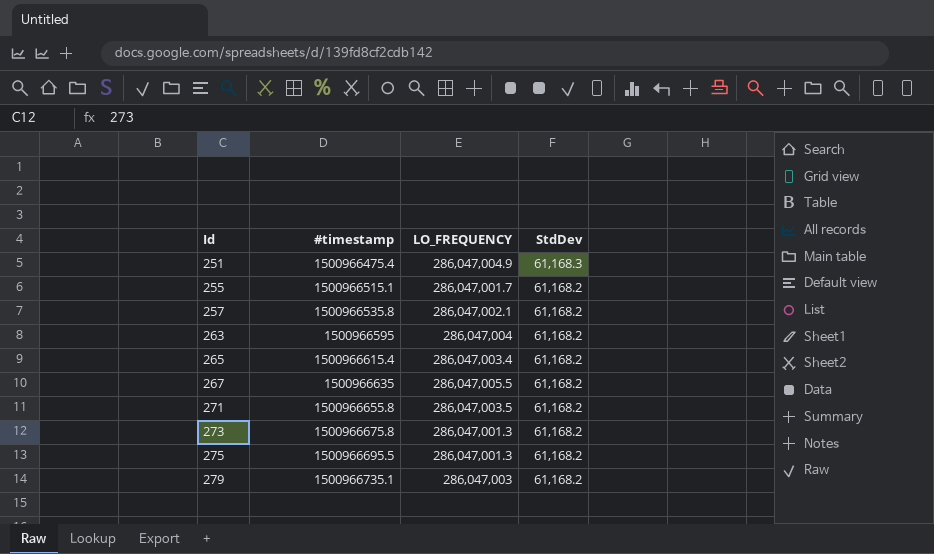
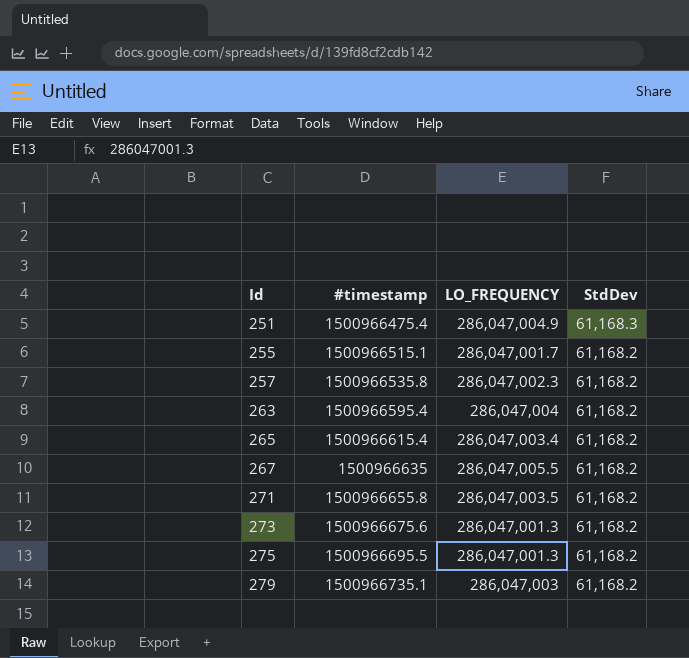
257 | LO_FREQUENCY: 286,047,002.1 -> 286,047,002.3
263 | #timestamp: 1500966595 -> 1500966595.4
273 | #timestamp: 1500966675.8 -> 1500966675.6

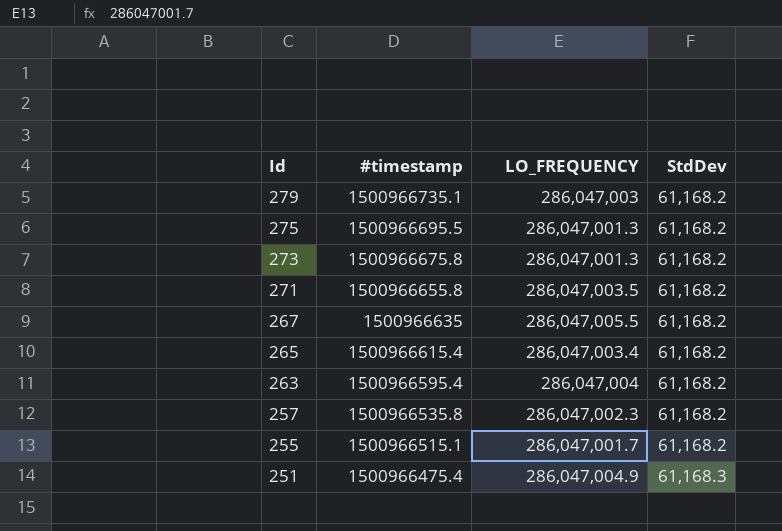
row order: Id ascending -> Id descending
273 | #timestamp: 1500966675.6 -> 1500966675.8

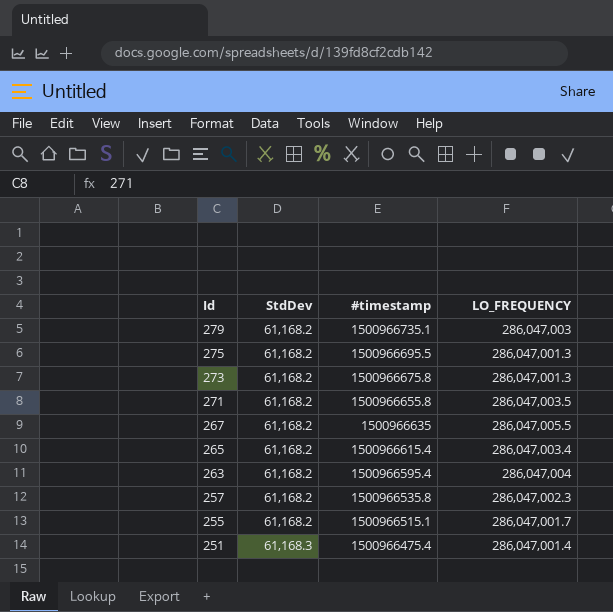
column StdDev | position: 4 -> 2
251 | LO_FREQUENCY: 286,047,004.9 -> 286,047,001.4

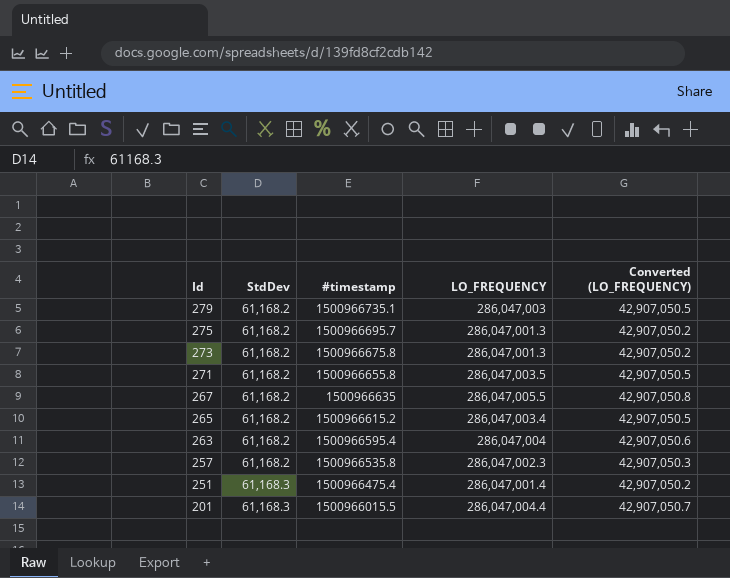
column Converted (LO_FREQUENCY) | formula: none -> [LO_FREQUENCY] * 0.15
row 255: 61,168.2 | 1500966515.1 | 286,047,001.7 -> none
275 | #timestamp: 1500966695.5 -> 1500966695.7
265 | #timestamp: 1500966615.4 -> 1500966615.2
row 201: none -> 61,168.3 | 1500966015.5 | 286,047,004.4 | 42,907,050.7

